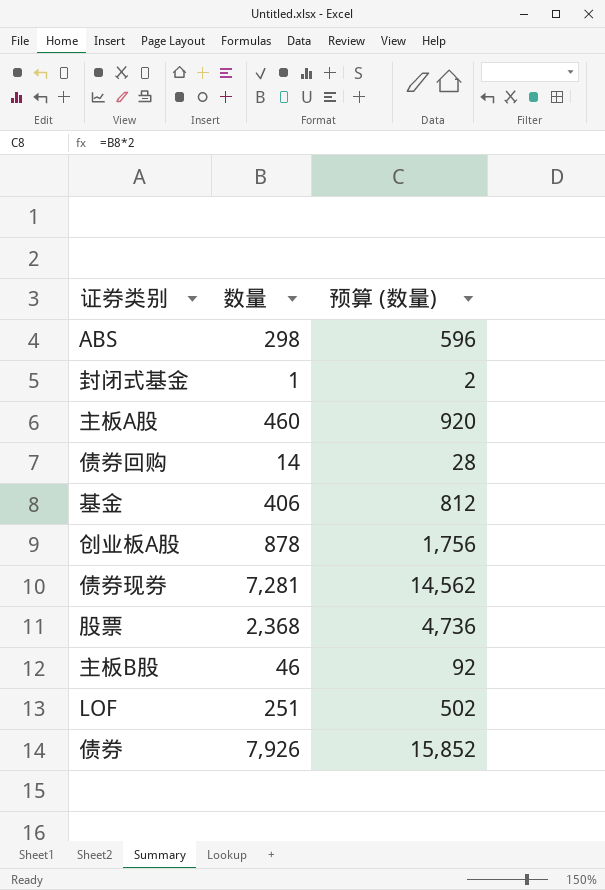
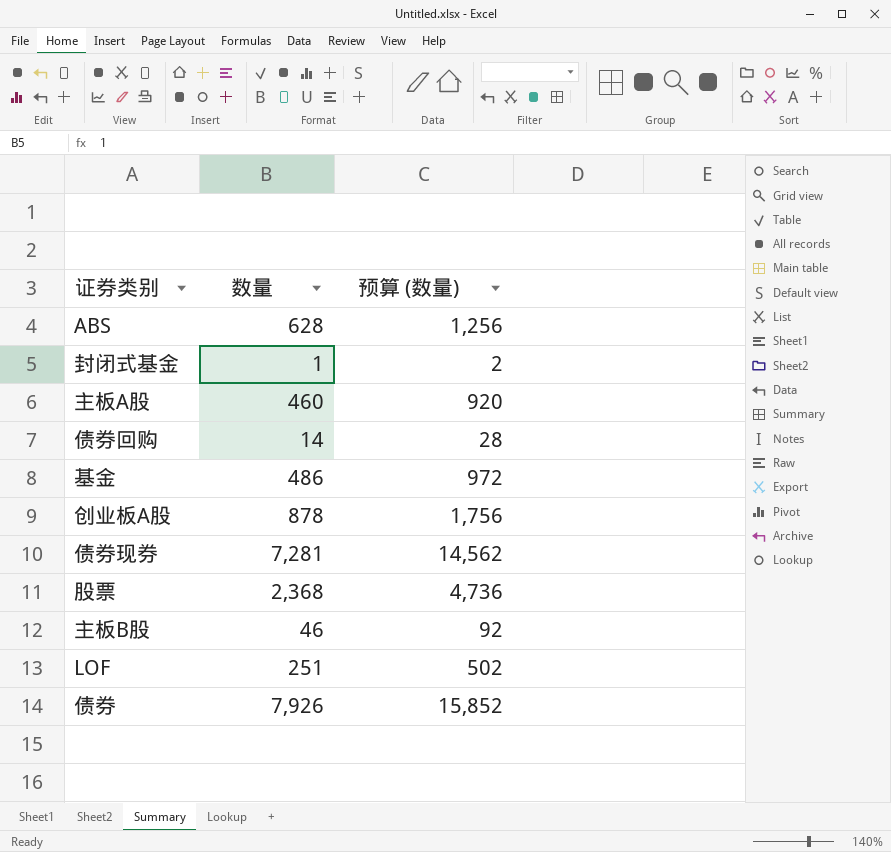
ABS | 数量: 298 -> 628
ABS | 预算 (数量): 596 -> 1,256
基金 | 数量: 406 -> 486
基金 | 预算 (数量): 812 -> 972

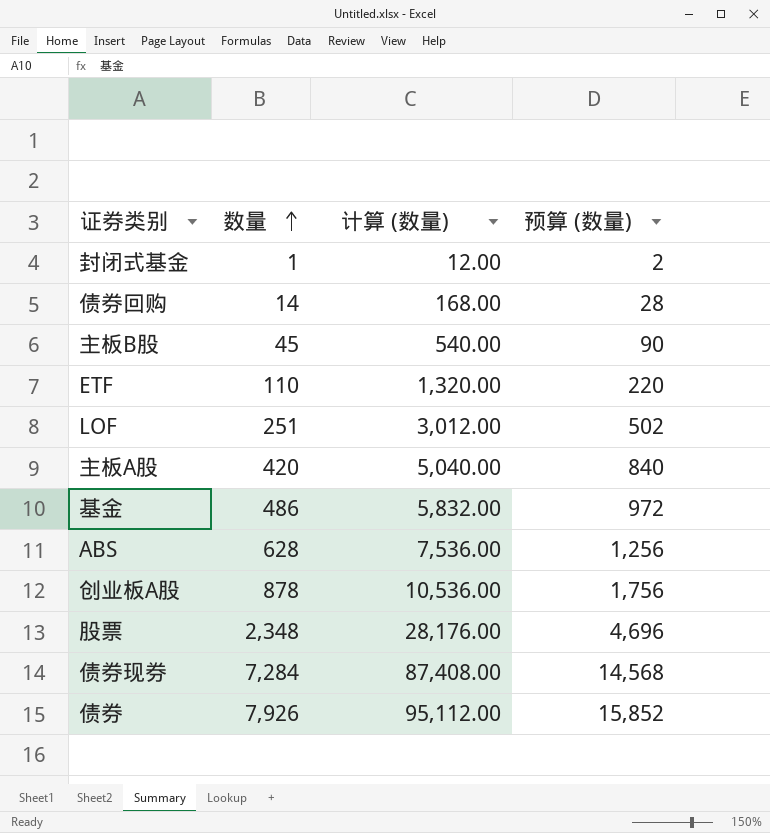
row order: none -> 数量 ascending
column 计算 (数量) | formula: none -> [数量] * 12
主板B股 | 数量: 46 -> 45
主板B股 | 预算 (数量): 92 -> 90
row ETF: none -> 110 | 1,320.00 | 220
主板A股 | 数量: 460 -> 420
主板A股 | 预算 (数量): 920 -> 840
股票 | 数量: 2,368 -> 2,348
股票 | 预算 (数量): 4,736 -> 4,696
债券现券 | 数量: 7,281 -> 7,284
债券现券 | 预算 (数量): 14,562 -> 14,568

